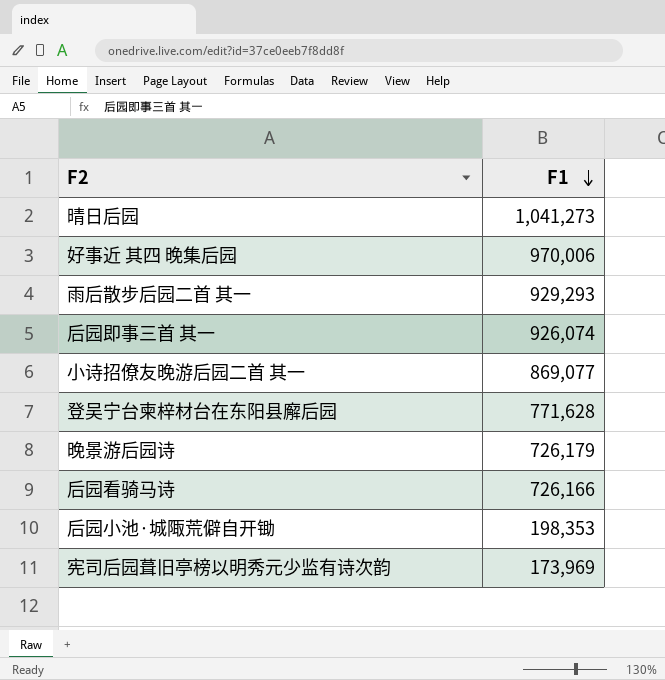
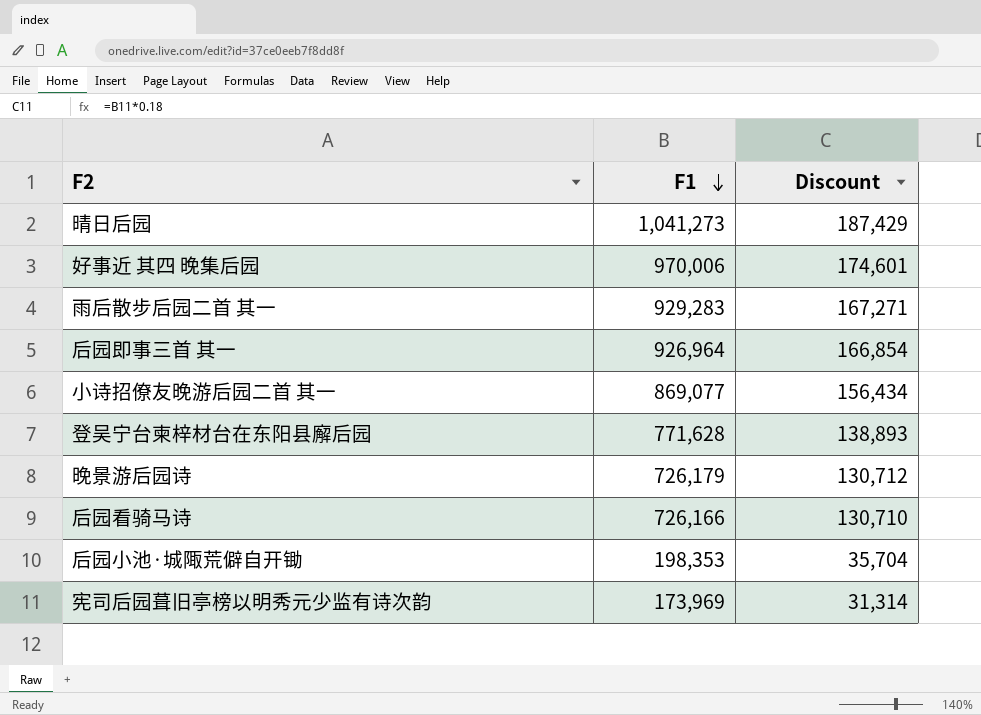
column Discount | formula: none -> [F1] * 0.18
雨后散步后园二首 其一 | F1: 929,293 -> 929,283
后园即事三首 其一 | F1: 926,074 -> 926,964

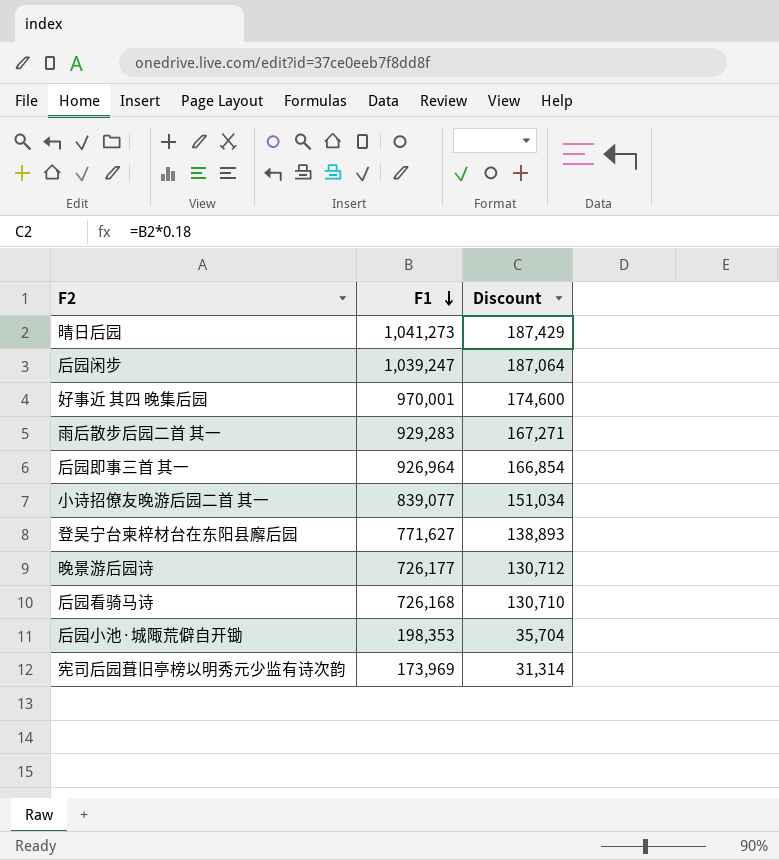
row 后园闲步: none -> 1,039,247 | 187,064
好事近 其四 晚集后园 | F1: 970,006 -> 970,001
好事近 其四 晚集后园 | Discount: 174,601 -> 174,600
小诗招僚友晚游后园二首 其一 | F1: 869,077 -> 839,077
小诗招僚友晚游后园二首 其一 | Discount: 156,434 -> 151,034
登吴宁台柬梓材台在东阳县廨后园 | F1: 771,628 -> 771,627
晚景游后园诗 | F1: 726,179 -> 726,177
后园看骑马诗 | F1: 726,166 -> 726,168

